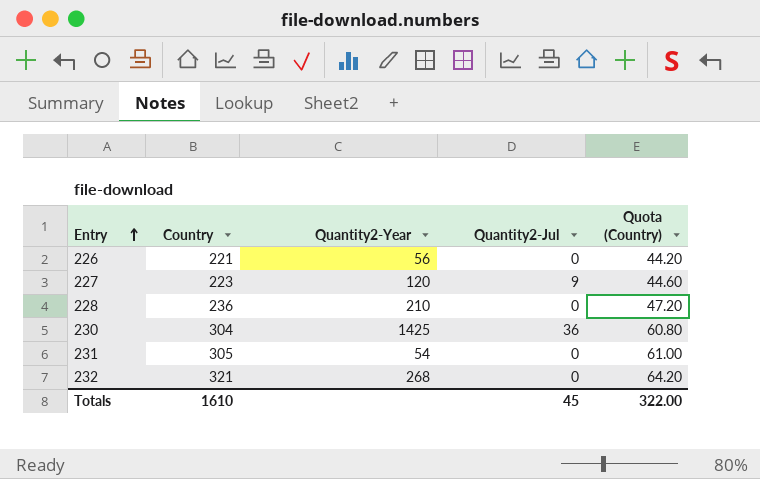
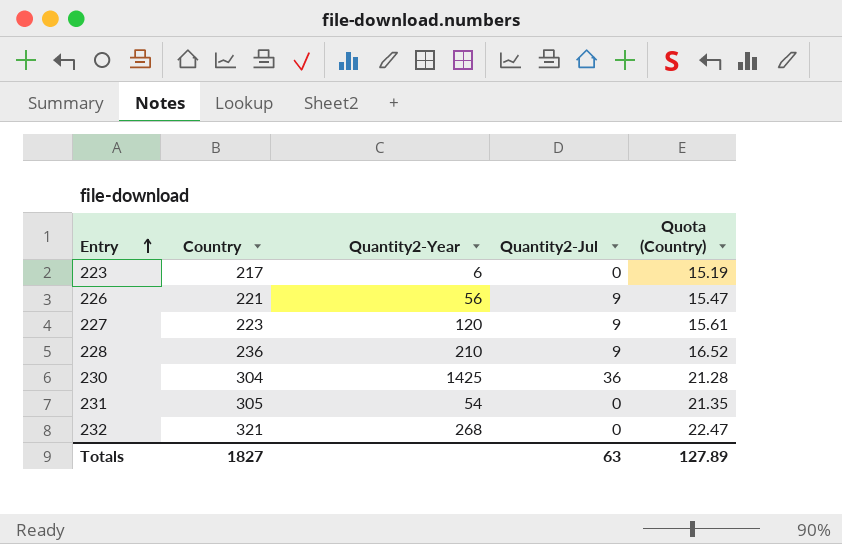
column Quota (Country) | formula: [Country] * 0.2 -> [Country] * 0.07
row 223: none -> 217 | 6 | 0 | 15.19
226 | Quantity2-Jul: 0 -> 9
228 | Quantity2-Jul: 0 -> 9
Totals | Country: 1610 -> 1827
Totals | Quantity2-Jul: 45 -> 63
Totals | Quota (Country): 322.00 -> 127.89

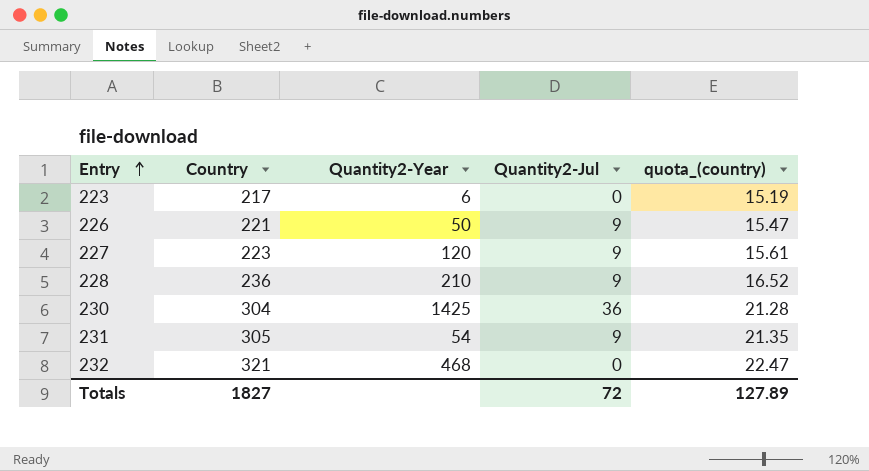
column name: Quota (Country) -> quota_(country)
226 | Quantity2-Year: 56 -> 50
231 | Quantity2-Jul: 0 -> 9
232 | Quantity2-Year: 268 -> 468
Totals | Quantity2-Jul: 63 -> 72

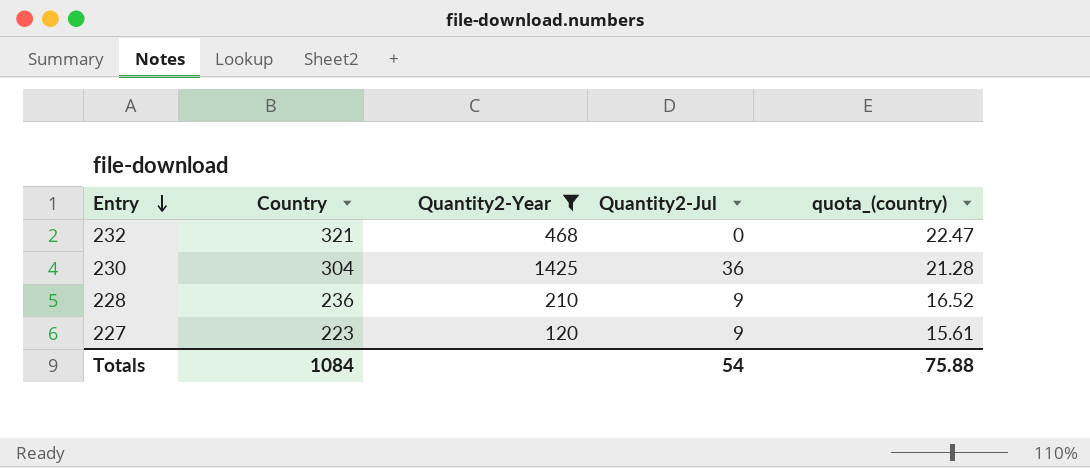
filter: none -> Quantity2-Year >= 120
row order: Entry ascending -> Entry descending
Totals | Country: 1827 -> 1084
Totals | Quantity2-Jul: 72 -> 54
Totals | quota_(country): 127.89 -> 75.88

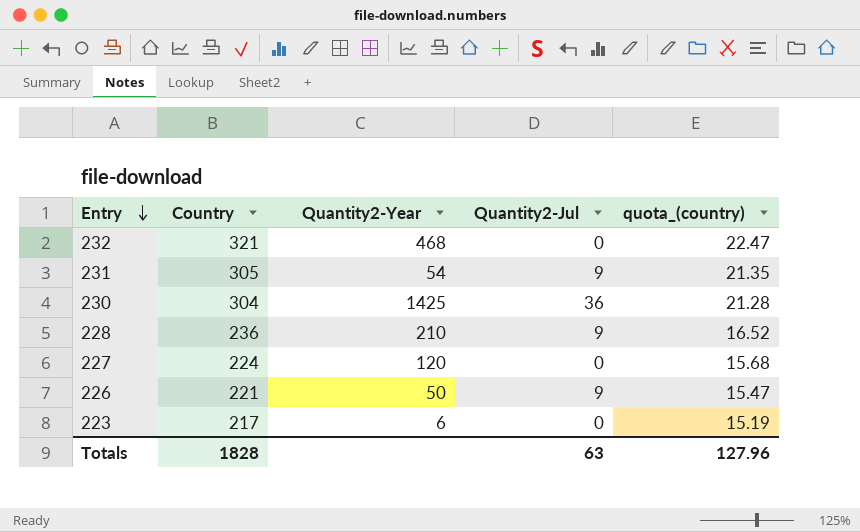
filter: Quantity2-Year >= 120 -> none
227 | Country: 223 -> 224
227 | Quantity2-Jul: 9 -> 0
227 | quota_(country): 15.61 -> 15.68
Totals | Country: 1084 -> 1828
Totals | Quantity2-Jul: 54 -> 63
Totals | quota_(country): 75.88 -> 127.96

